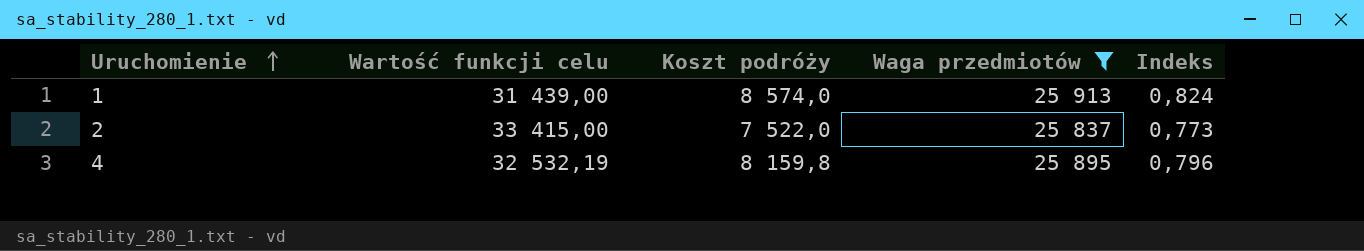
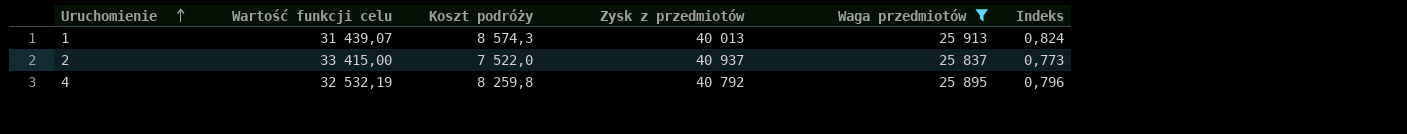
column Zysk z przedmiotów | formula: none -> [Wartość funkcji celu] + [Koszt podróży]
1 | Wartość funkcji celu: 31 439,00 -> 31 439,07
1 | Koszt podróży: 8 574,0 -> 8 574,3
4 | Koszt podróży: 8 159,8 -> 8 259,8

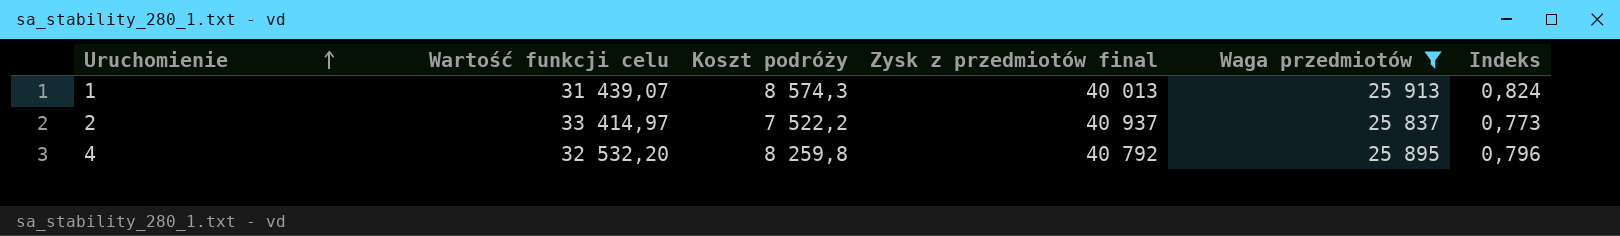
column name: Zysk z przedmiotów -> Zysk z przedmiotów final
2 | Wartość funkcji celu: 33 415,00 -> 33 414,97
2 | Koszt podróży: 7 522,0 -> 7 522,2
4 | Wartość funkcji celu: 32 532,19 -> 32 532,20

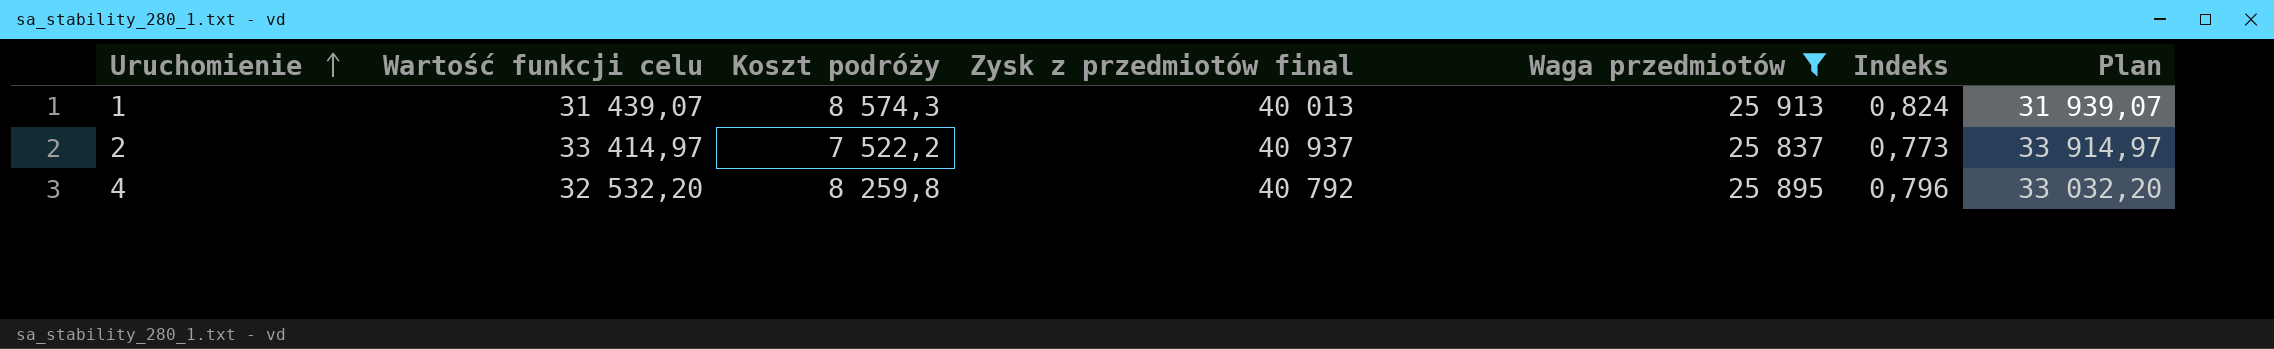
column Plan | formula: none -> [Wartość funkcji celu] + 500

